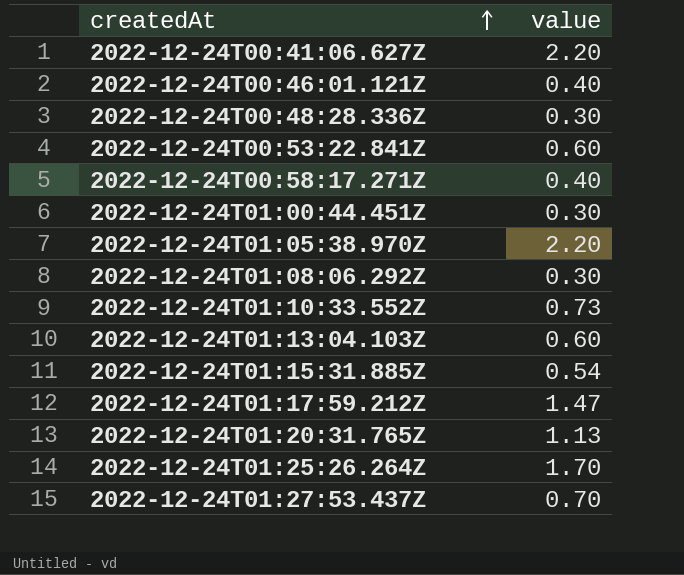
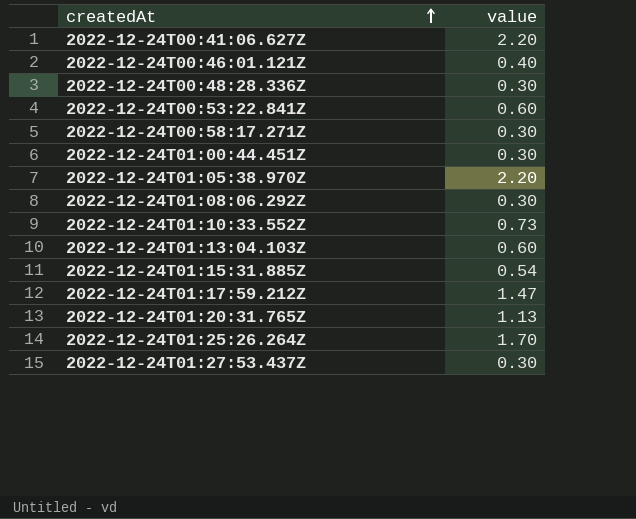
2022-12-24T00:58:17.271Z | value: 0.40 -> 0.30
2022-12-24T01:27:53.437Z | value: 0.70 -> 0.30

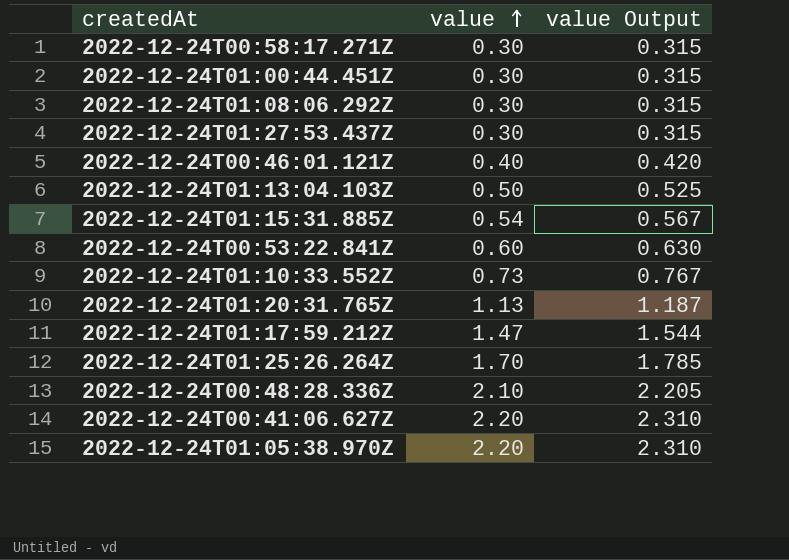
row order: createdAt ascending -> value ascending
column value Output | formula: none -> [value] * 1.05
2022-12-24T01:13:04.103Z | value: 0.60 -> 0.50
2022-12-24T00:48:28.336Z | value: 0.30 -> 2.10

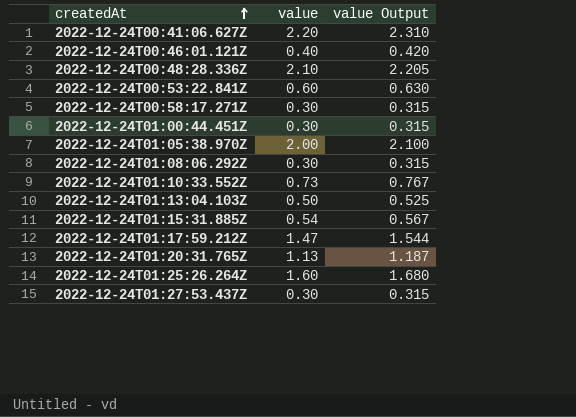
row order: value ascending -> createdAt ascending
2022-12-24T01:05:38.970Z | value: 2.20 -> 2.00
2022-12-24T01:05:38.970Z | value Output: 2.310 -> 2.100
2022-12-24T01:25:26.264Z | value: 1.70 -> 1.60
2022-12-24T01:25:26.264Z | value Output: 1.785 -> 1.680

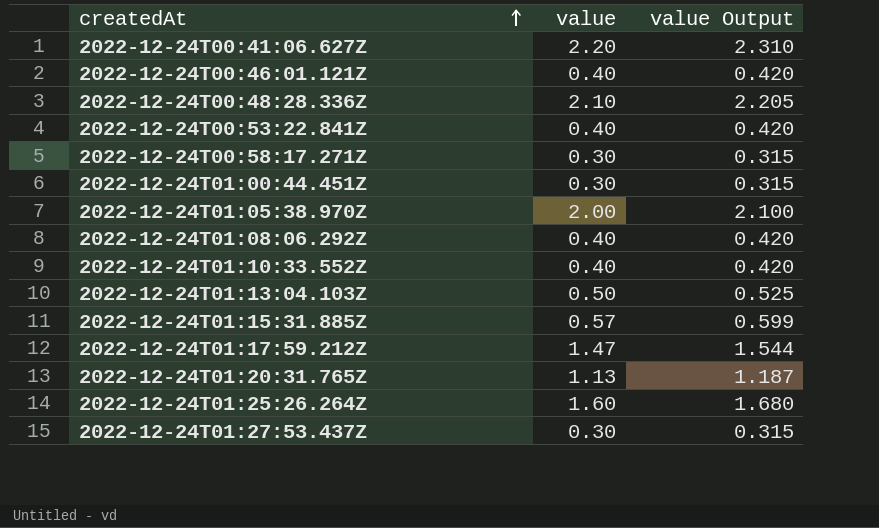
2022-12-24T00:53:22.841Z | value: 0.60 -> 0.40
2022-12-24T00:53:22.841Z | value Output: 0.630 -> 0.420
2022-12-24T01:08:06.292Z | value: 0.30 -> 0.40
2022-12-24T01:08:06.292Z | value Output: 0.315 -> 0.420
2022-12-24T01:10:33.552Z | value: 0.73 -> 0.40
2022-12-24T01:10:33.552Z | value Output: 0.767 -> 0.420
2022-12-24T01:15:31.885Z | value: 0.54 -> 0.57
2022-12-24T01:15:31.885Z | value Output: 0.567 -> 0.599

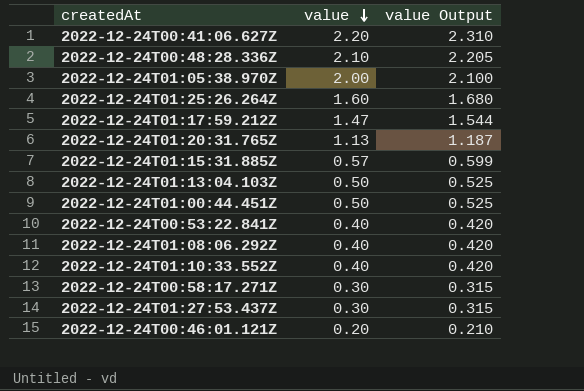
row order: createdAt ascending -> value descending
2022-12-24T01:00:44.451Z | value: 0.30 -> 0.50
2022-12-24T01:00:44.451Z | value Output: 0.315 -> 0.525
2022-12-24T00:46:01.121Z | value: 0.40 -> 0.20
2022-12-24T00:46:01.121Z | value Output: 0.420 -> 0.210

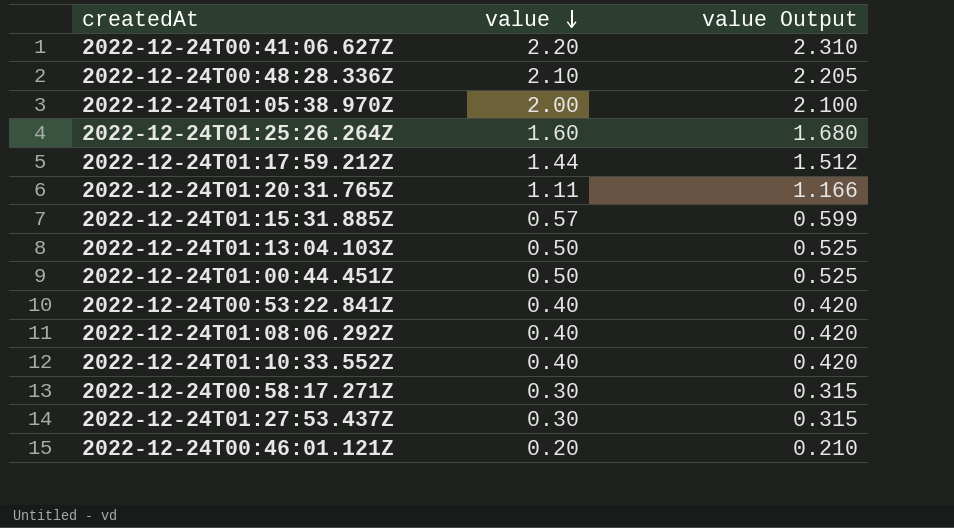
2022-12-24T01:17:59.212Z | value: 1.47 -> 1.44
2022-12-24T01:17:59.212Z | value Output: 1.544 -> 1.512
2022-12-24T01:20:31.765Z | value: 1.13 -> 1.11
2022-12-24T01:20:31.765Z | value Output: 1.187 -> 1.166

